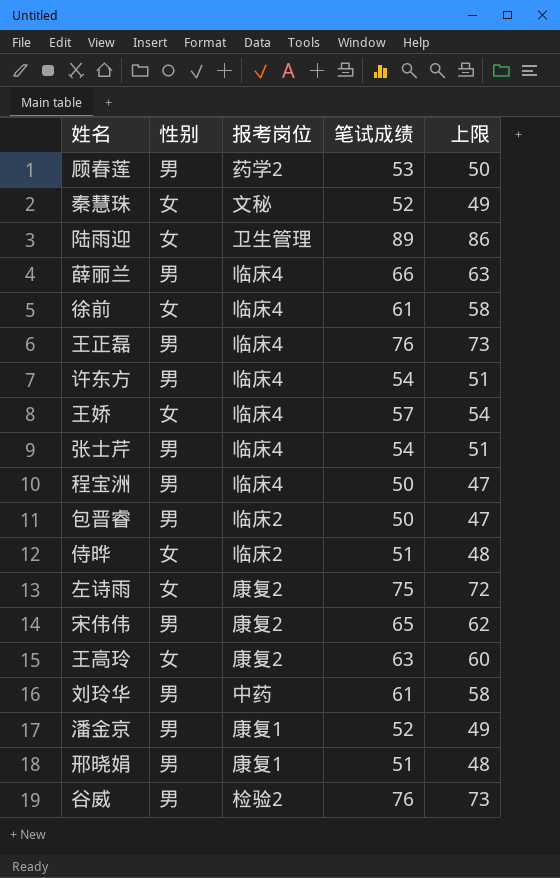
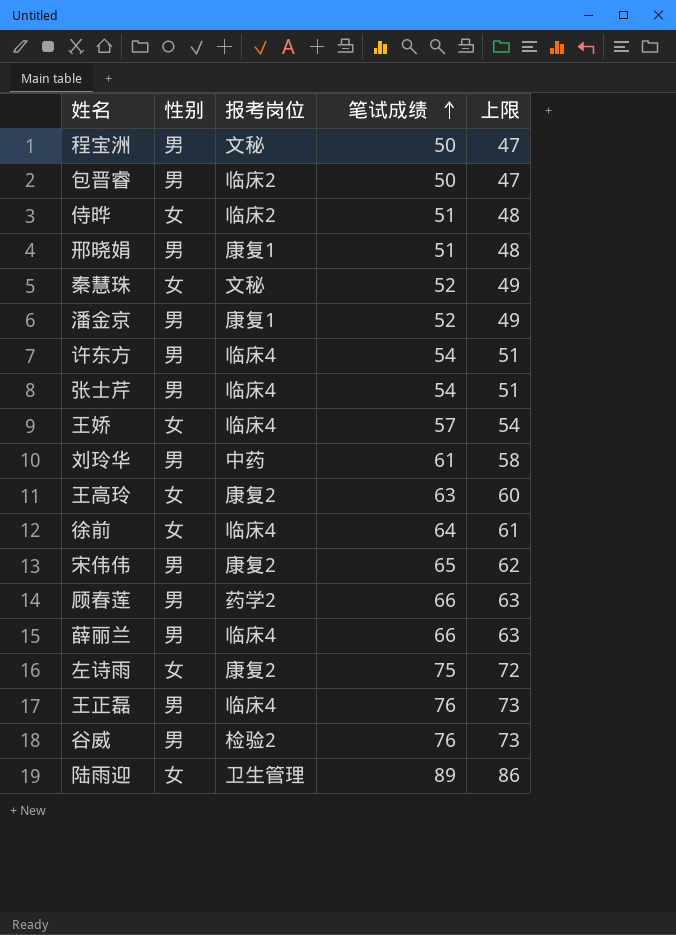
row order: none -> 笔试成绩 ascending
程宝洲 | 报考岗位: 临床4 -> 文秘
徐前 | 笔试成绩: 61 -> 64
徐前 | 上限: 58 -> 61
顾春莲 | 笔试成绩: 53 -> 66
顾春莲 | 上限: 50 -> 63

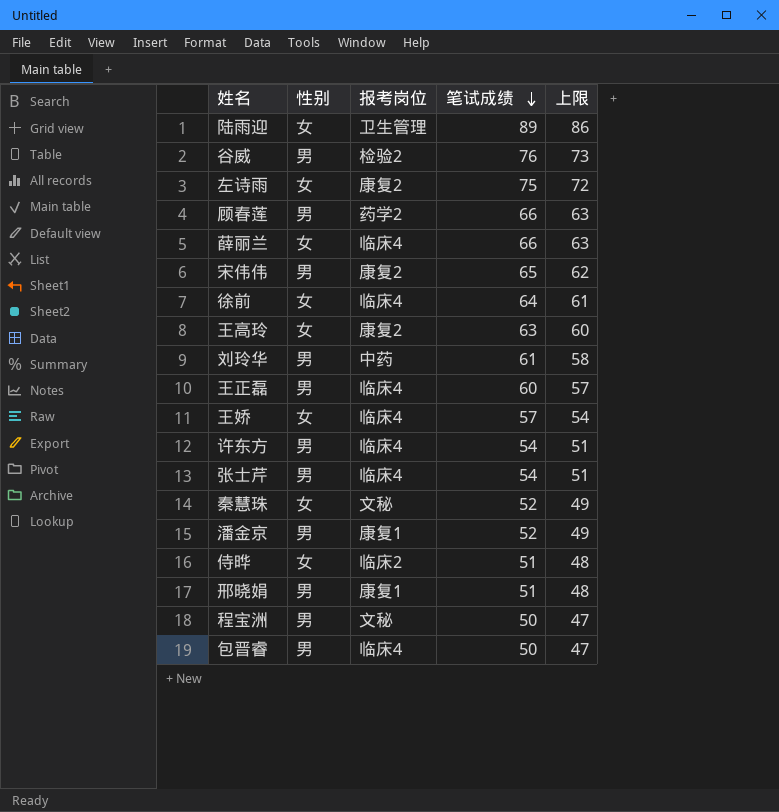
row order: 笔试成绩 ascending -> 笔试成绩 descending
薛丽兰 | 性别: 男 -> 女
王正磊 | 笔试成绩: 76 -> 60
王正磊 | 上限: 73 -> 57
包晋睿 | 报考岗位: 临床2 -> 临床4

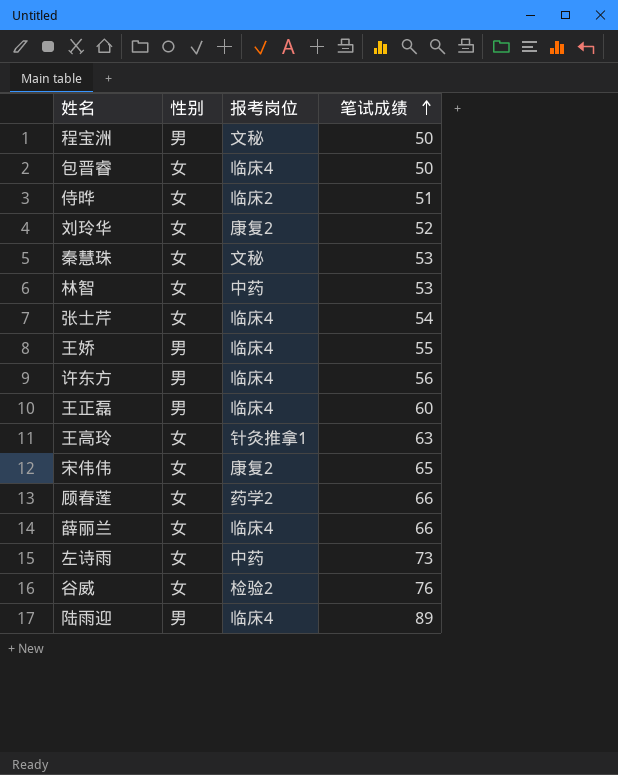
row order: 笔试成绩 descending -> 笔试成绩 ascending
column 上限 | formula: [笔试成绩] - 3 -> none
row 徐前: 女 | 临床4 | 64 | 61 -> none
row 潘金京: 男 | 康复1 | 52 | 49 -> none
row 邢晓娟: 男 | 康复1 | 51 | 48 -> none
包晋睿 | 性别: 男 -> 女
刘玲华 | 性别: 男 -> 女
刘玲华 | 报考岗位: 中药 -> 康复2
刘玲华 | 笔试成绩: 61 -> 52
秦慧珠 | 笔试成绩: 52 -> 53
row 林智: none -> 女 | 中药 | 53
张士芹 | 性别: 男 -> 女
王娇 | 性别: 女 -> 男
王娇 | 笔试成绩: 57 -> 55
许东方 | 笔试成绩: 54 -> 56
王高玲 | 报考岗位: 康复2 -> 针灸推拿1
宋伟伟 | 性别: 男 -> 女
顾春莲 | 性别: 男 -> 女
左诗雨 | 报考岗位: 康复2 -> 中药
左诗雨 | 笔试成绩: 75 -> 73
谷威 | 性别: 男 -> 女
陆雨迎 | 性别: 女 -> 男
陆雨迎 | 报考岗位: 卫生管理 -> 临床4

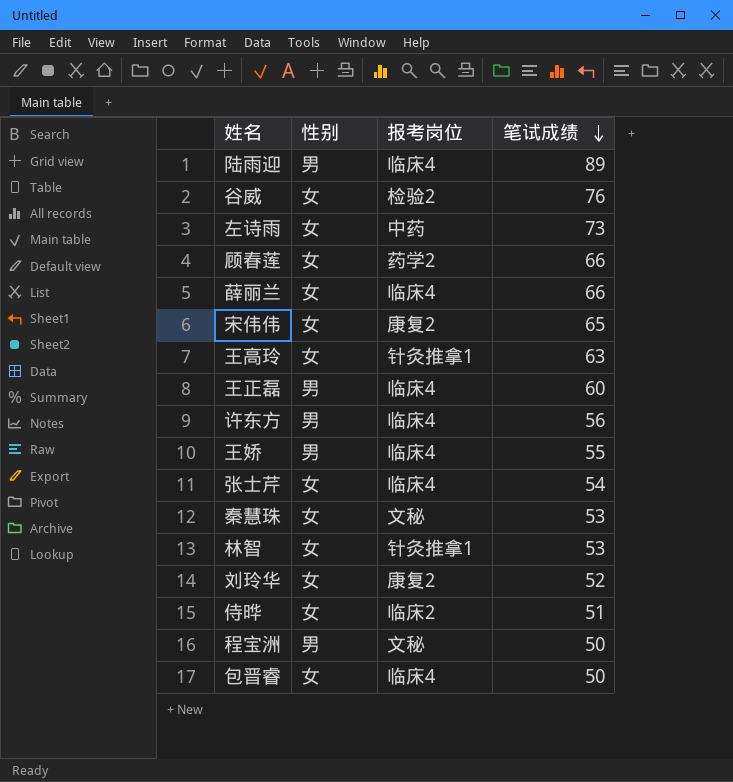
row order: 笔试成绩 ascending -> 笔试成绩 descending
林智 | 报考岗位: 中药 -> 针灸推拿1

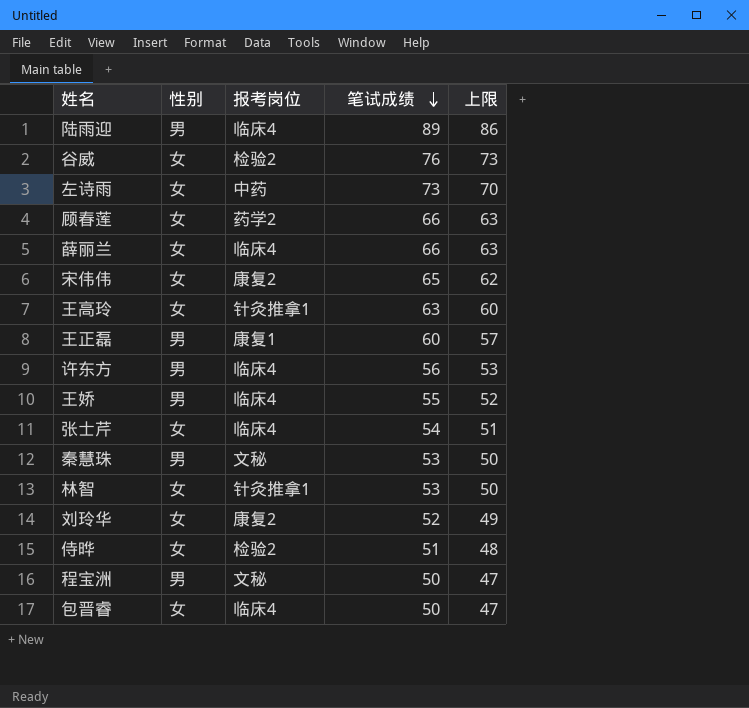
column 上限 | formula: none -> [笔试成绩] - 3
王正磊 | 报考岗位: 临床4 -> 康复1
秦慧珠 | 性别: 女 -> 男
侍晔 | 报考岗位: 临床2 -> 检验2

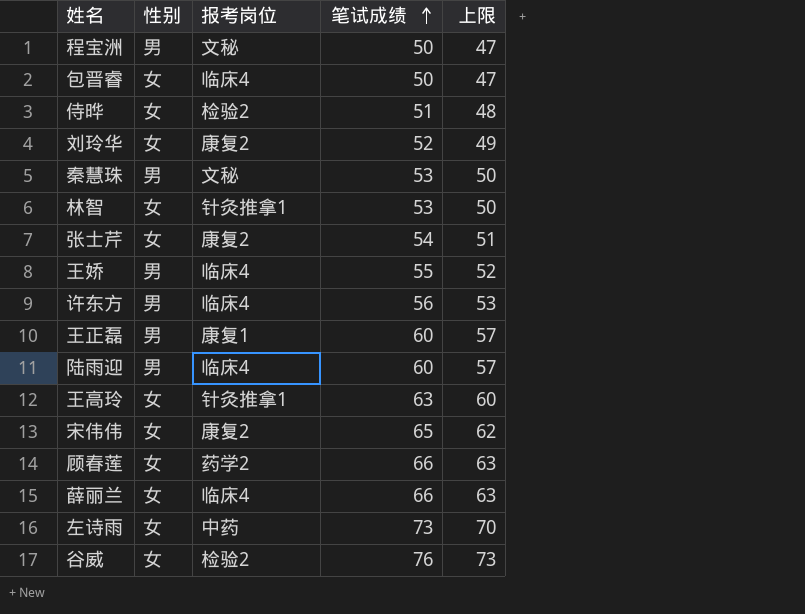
row order: 笔试成绩 descending -> 笔试成绩 ascending
张士芹 | 报考岗位: 临床4 -> 康复2
陆雨迎 | 笔试成绩: 89 -> 60
陆雨迎 | 上限: 86 -> 57

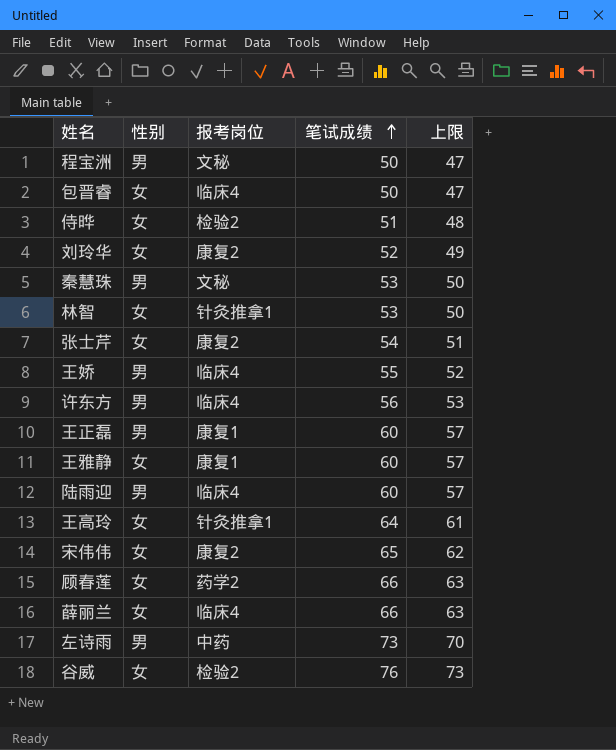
row 王雅静: none -> 女 | 康复1 | 60 | 57
王高玲 | 笔试成绩: 63 -> 64
王高玲 | 上限: 60 -> 61
左诗雨 | 性别: 女 -> 男

